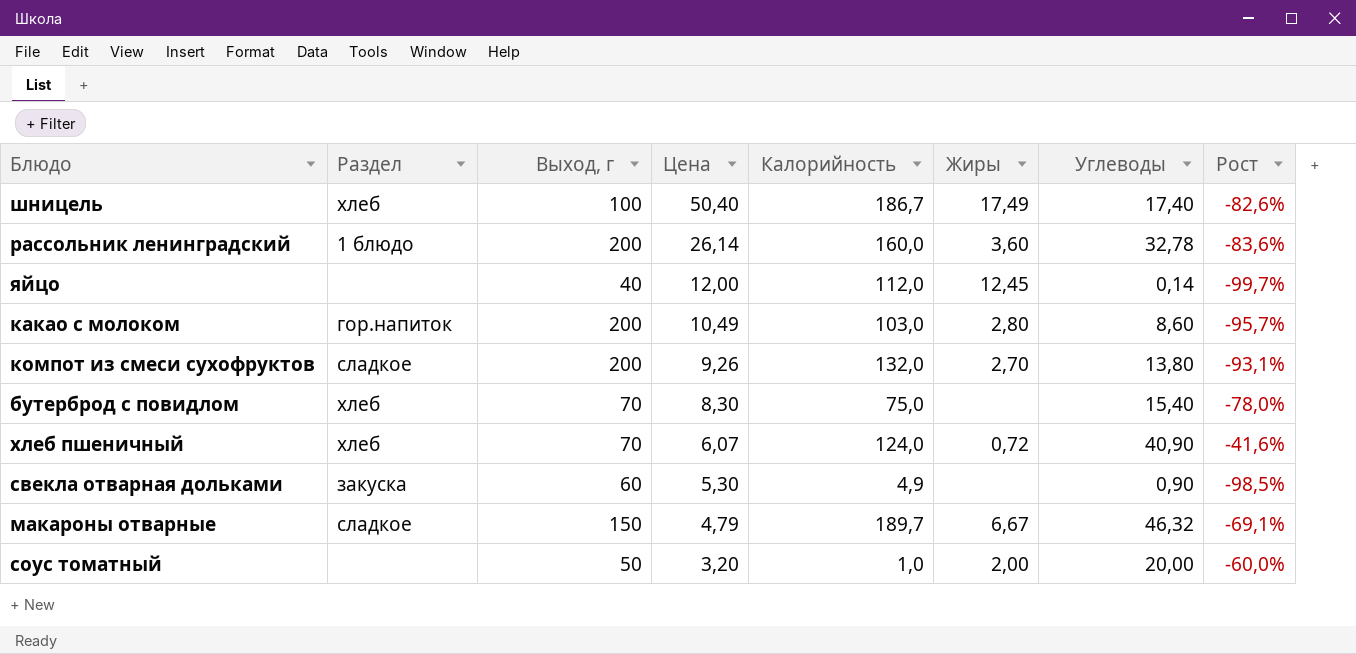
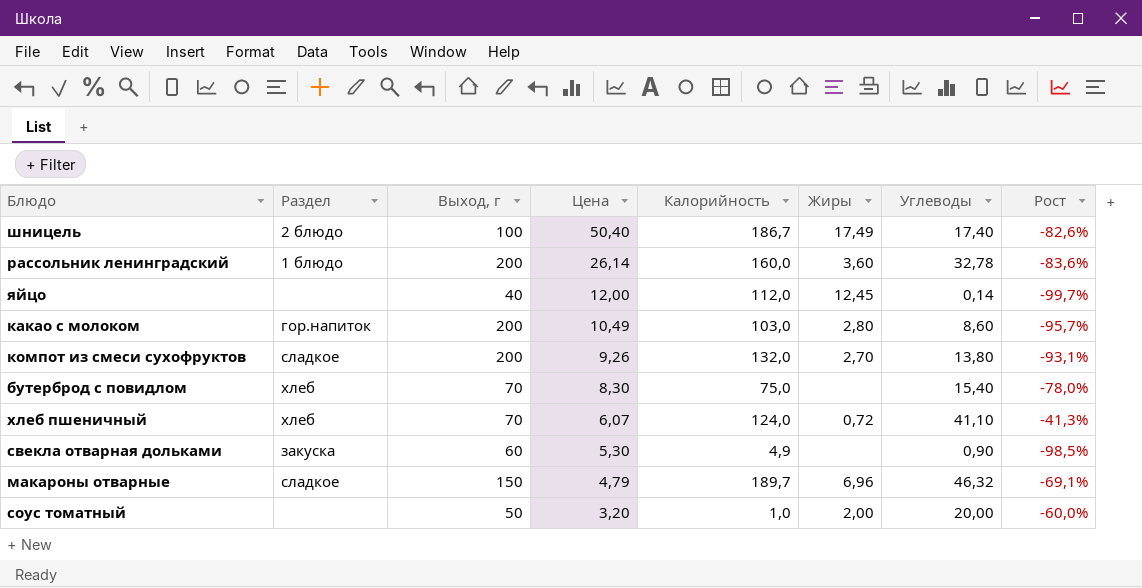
шницель | Раздел: хлеб -> 2 блюдо
хлеб пшеничный | Углеводы: 40,90 -> 41,10
хлеб пшеничный | Рост: -41,6% -> -41,3%
макароны отварные | Жиры: 6,67 -> 6,96

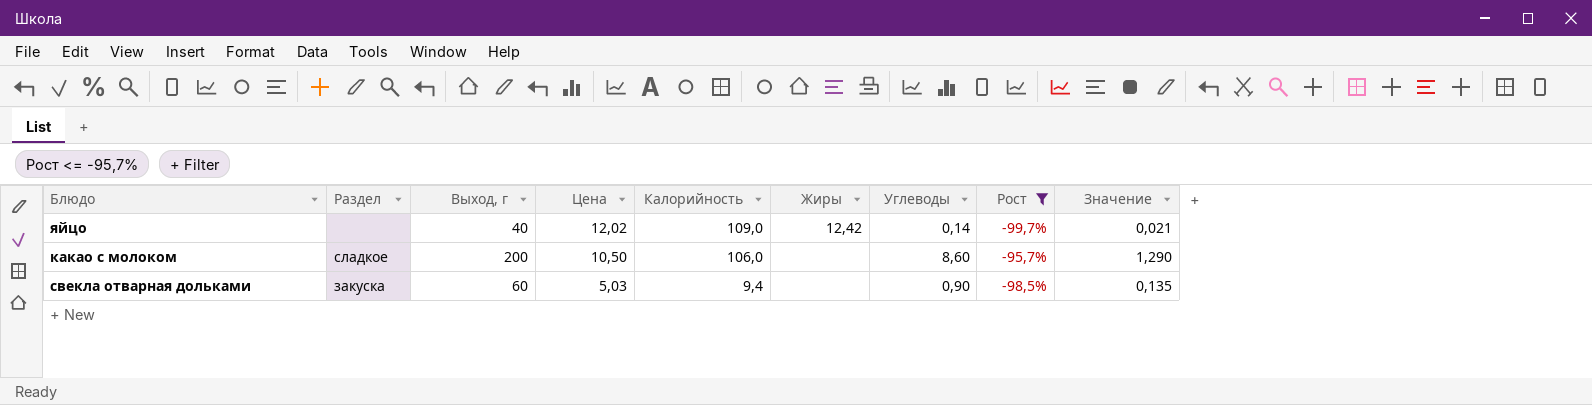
filter: none -> Рост <= -95,7%
column Значение | formula: none -> [Углеводы] * 0,15
яйцо | Цена: 12,00 -> 12,02
яйцо | Калорийность: 112,0 -> 109,0
яйцо | Жиры: 12,45 -> 12,42
какао с молоком | Раздел: гор.напиток -> сладкое
какао с молоком | Цена: 10,49 -> 10,50
какао с молоком | Калорийность: 103,0 -> 106,0
какао с молоком | Жиры: 2,80 -> none
свекла отварная дольками | Цена: 5,30 -> 5,03
свекла отварная дольками | Калорийность: 4,9 -> 9,4

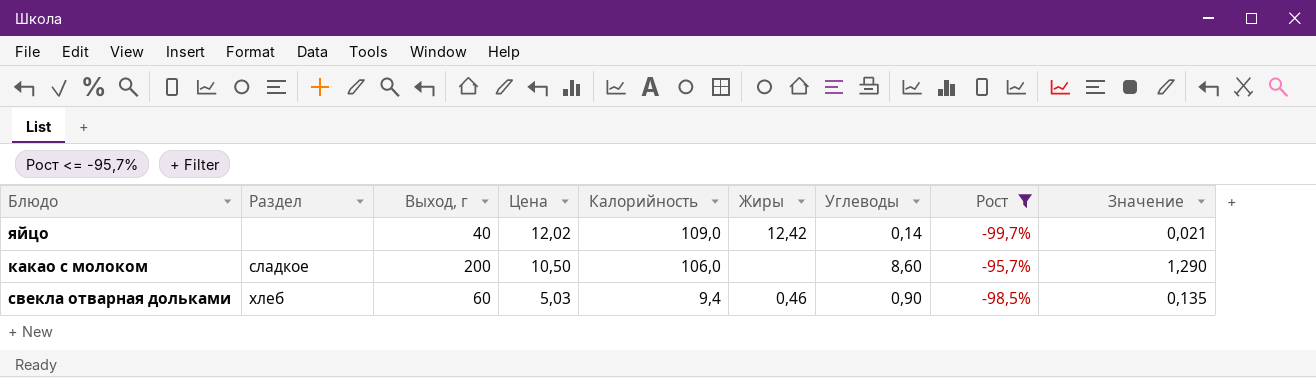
свекла отварная дольками | Раздел: закуска -> хлеб
свекла отварная дольками | Жиры: none -> 0,46

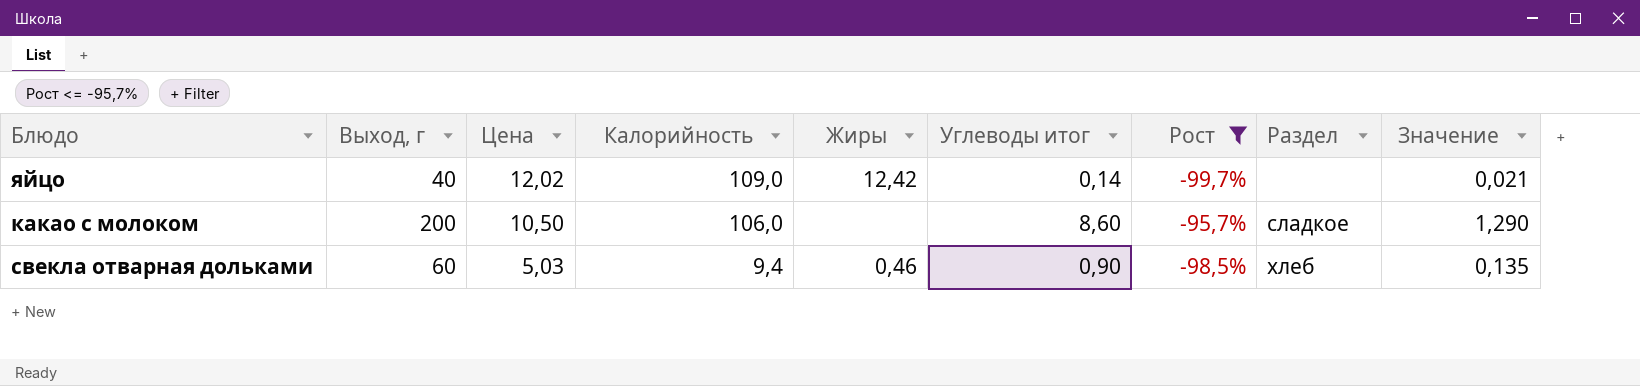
column name: Углеводы -> Углеводы итог
column Раздел | position: 2 -> 8

